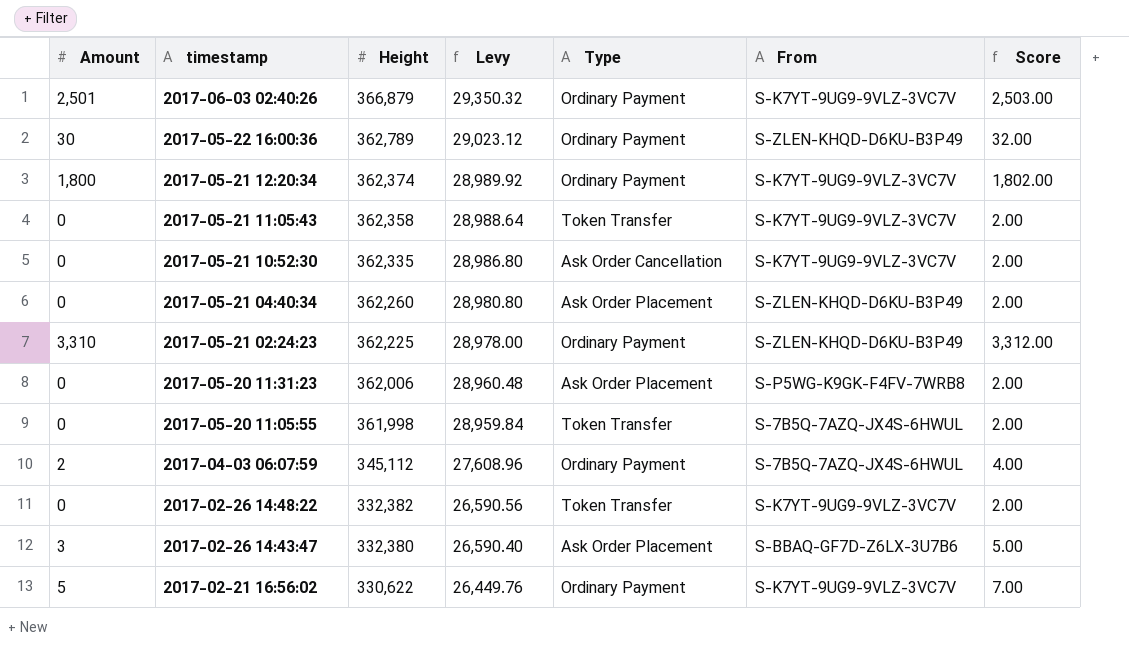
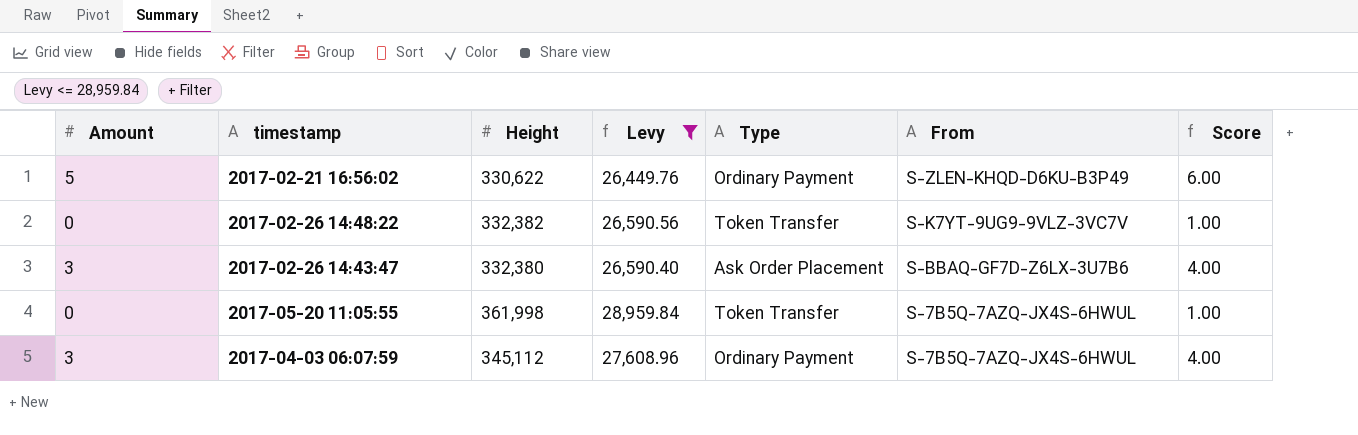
filter: none -> Levy <= 28,959.84
row order: timestamp descending -> From descending
column Score | formula: [Amount] + 2 -> [Amount] + 1
2017-02-21 16:56:02 | From: S-K7YT-9UG9-9VLZ-3VC7V -> S-ZLEN-KHQD-D6KU-B3P49
2017-04-03 06:07:59 | Amount: 2 -> 3

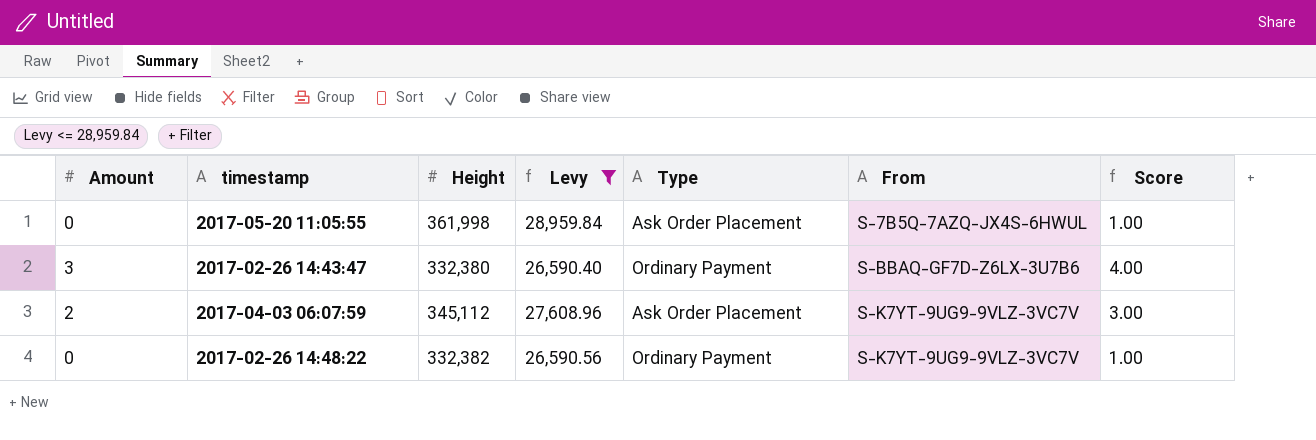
row order: From descending -> From ascending
row 2017-02-21 16:56:02: 5 | 330,622 | 26,449.76 | Ordinary Payment | S-ZLEN-KHQD-D6KU-B3P49 | 6.00 -> none
2017-05-20 11:05:55 | Type: Token Transfer -> Ask Order Placement
2017-02-26 14:43:47 | Type: Ask Order Placement -> Ordinary Payment
2017-04-03 06:07:59 | Amount: 3 -> 2
2017-04-03 06:07:59 | Type: Ordinary Payment -> Ask Order Placement
2017-04-03 06:07:59 | From: S-7B5Q-7AZQ-JX4S-6HWUL -> S-K7YT-9UG9-9VLZ-3VC7V
2017-04-03 06:07:59 | Score: 4.00 -> 3.00
2017-02-26 14:48:22 | Type: Token Transfer -> Ordinary Payment

